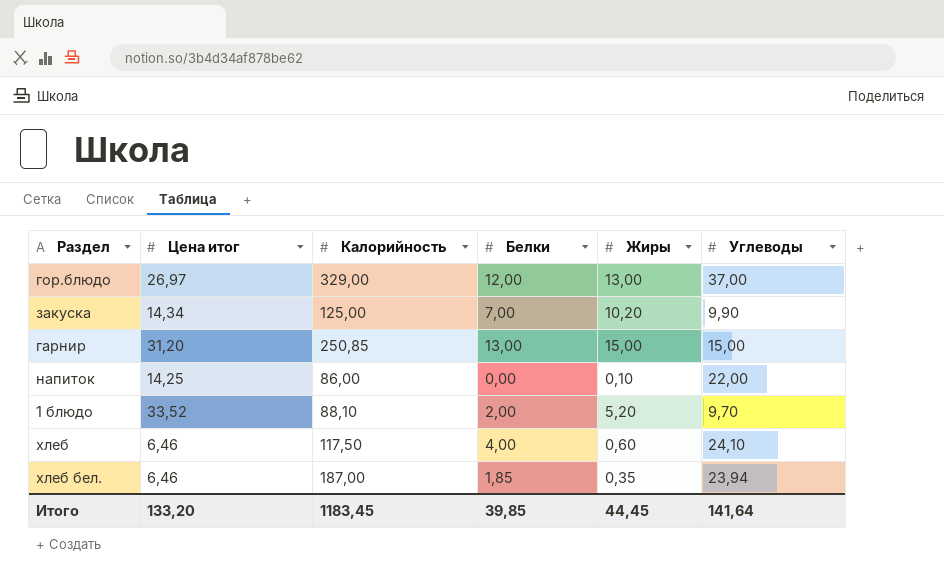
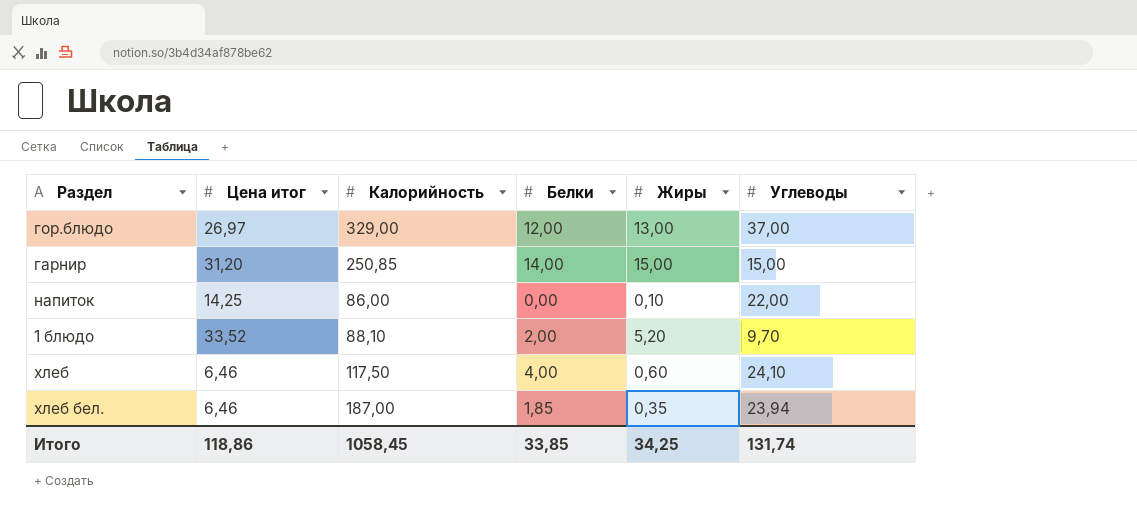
row закуска: 14,34 | 125,00 | 7,00 | 10,20 | 9,90 -> none
гарнир | Белки: 13,00 -> 14,00
Итого | Цена итог: 133,20 -> 118,86
Итого | Калорийность: 1183,45 -> 1058,45
Итого | Белки: 39,85 -> 33,85
Итого | Жиры: 44,45 -> 34,25
Итого | Углеводы: 141,64 -> 131,74

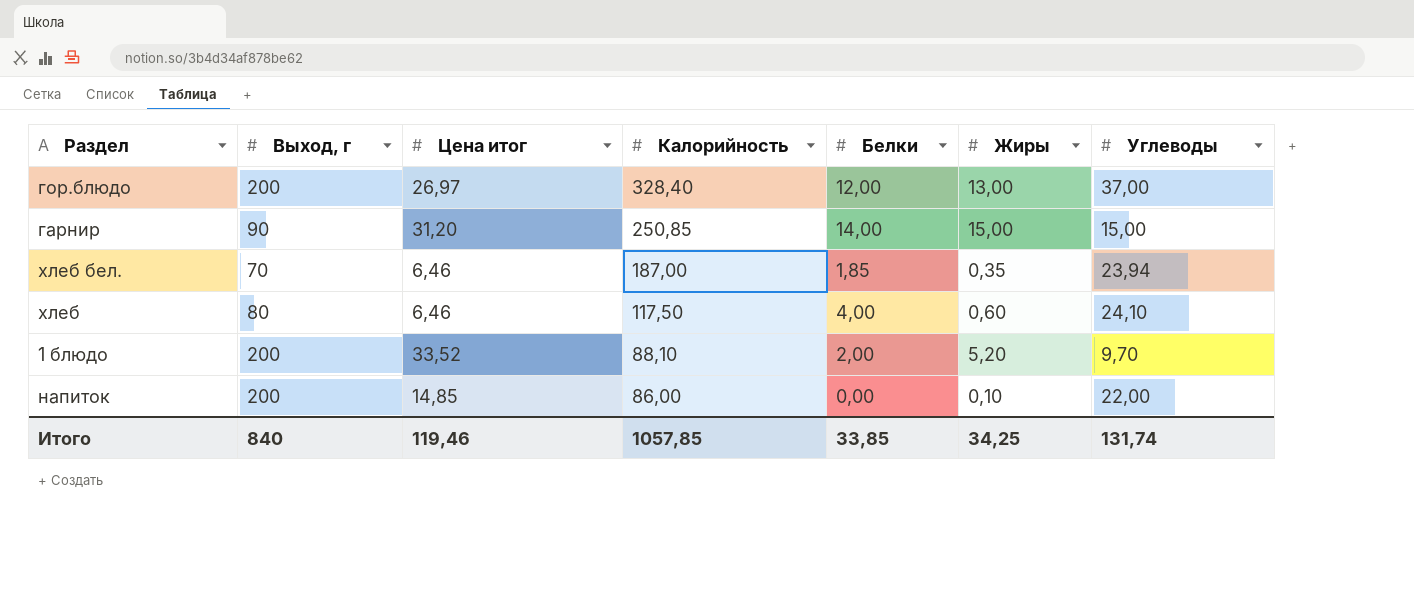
row order: none -> Калорийность descending
column Выход, г | position: none -> 2
гор.блюдо | Калорийность: 329,00 -> 328,40
напиток | Цена итог: 14,25 -> 14,85
Итого | Цена итог: 118,86 -> 119,46
Итого | Калорийность: 1058,45 -> 1057,85

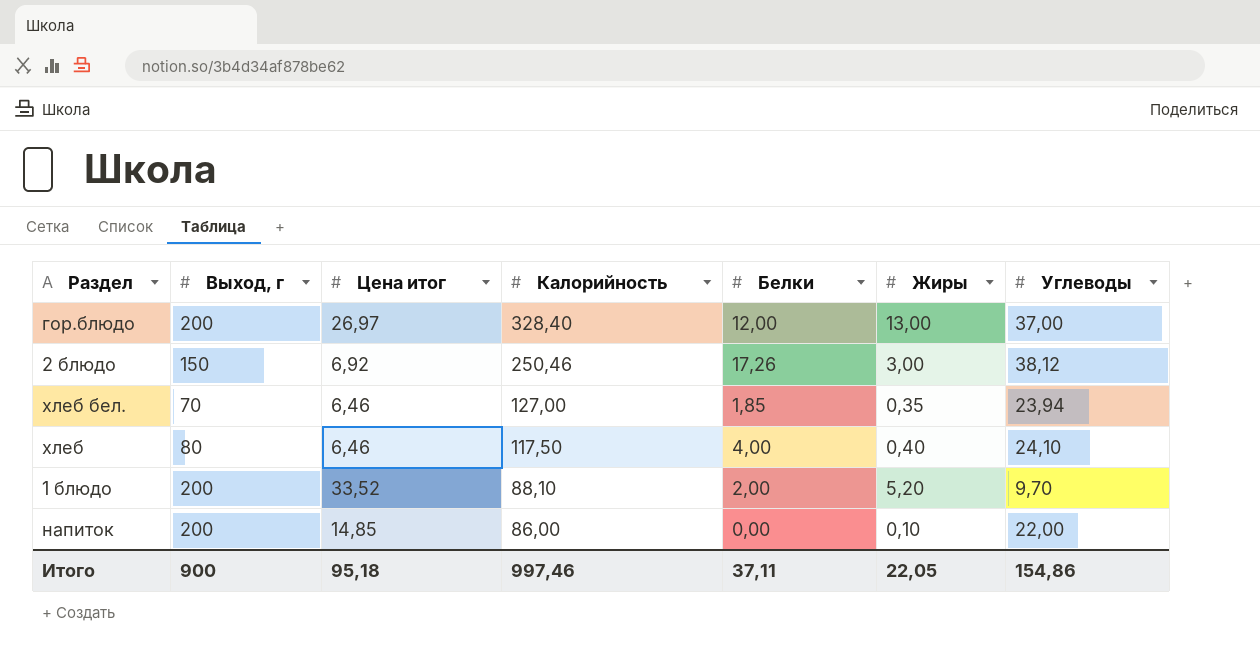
row гарнир: 90 | 31,20 | 250,85 | 14,00 | 15,00 | 15,00 -> none
row 2 блюдо: none -> 150 | 6,92 | 250,46 | 17,26 | 3,00 | 38,12
хлеб бел. | Калорийность: 187,00 -> 127,00
хлеб | Жиры: 0,60 -> 0,40
Итого | Выход, г: 840 -> 900
Итого | Цена итог: 119,46 -> 95,18
Итого | Калорийность: 1057,85 -> 997,46
Итого | Белки: 33,85 -> 37,11
Итого | Жиры: 34,25 -> 22,05
Итого | Углеводы: 131,74 -> 154,86

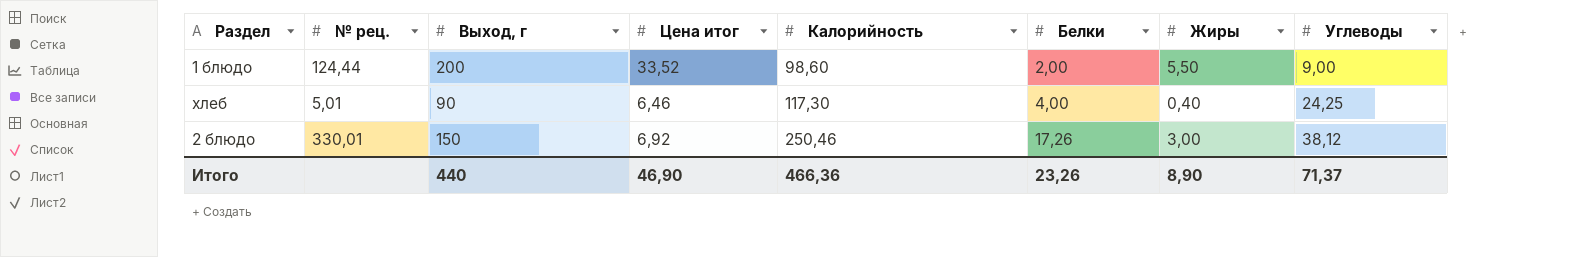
row order: Калорийность descending -> Калорийность ascending
column № рец. | position: none -> 2
row гор.блюдо: 200 | 26,97 | 328,40 | 12,00 | 13,00 | 37,00 -> none
row хлеб бел.: 70 | 6,46 | 127,00 | 1,85 | 0,35 | 23,94 -> none
row напиток: 200 | 14,85 | 86,00 | 0,00 | 0,10 | 22,00 -> none
1 блюдо | Калорийность: 88,10 -> 98,60
1 блюдо | Жиры: 5,20 -> 5,50
1 блюдо | Углеводы: 9,70 -> 9,00
хлеб | Выход, г: 80 -> 90
хлеб | Калорийность: 117,50 -> 117,30
хлеб | Углеводы: 24,10 -> 24,25
Итого | Выход, г: 900 -> 440
Итого | Цена итог: 95,18 -> 46,90
Итого | Калорийность: 997,46 -> 466,36
Итого | Белки: 37,11 -> 23,26
Итого | Жиры: 22,05 -> 8,90
Итого | Углеводы: 154,86 -> 71,37

